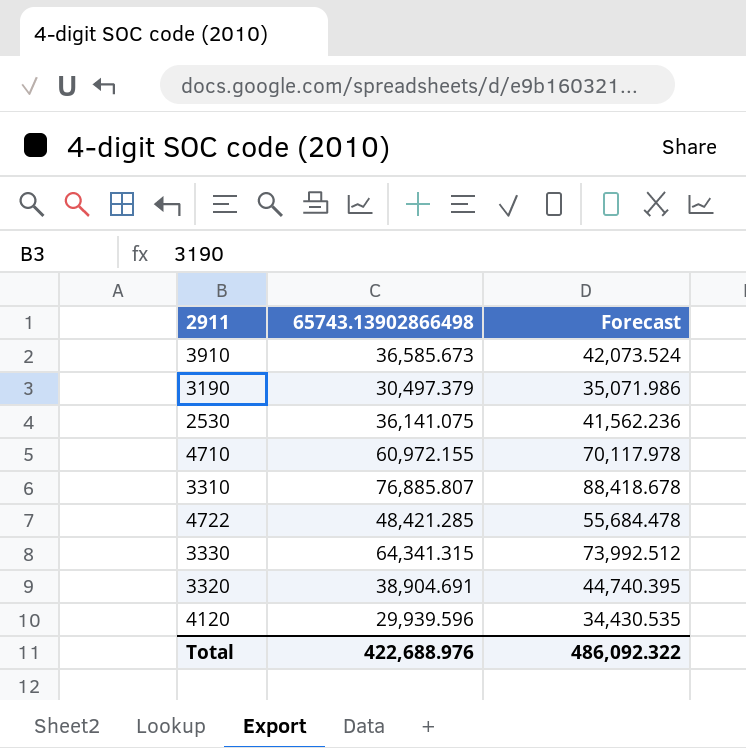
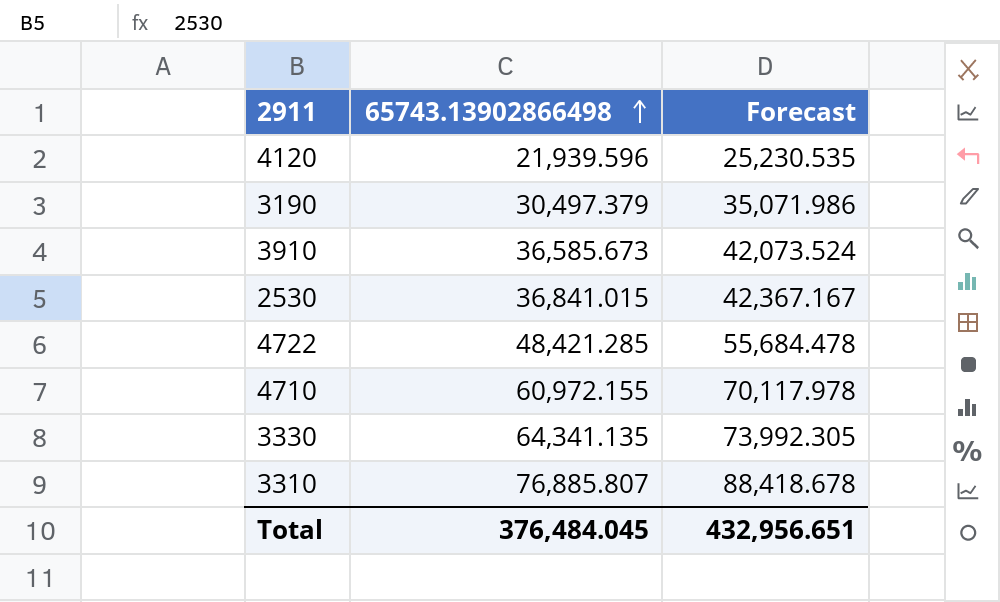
row order: none -> 65743.13902866498 ascending
row 3320: 38,904.691 | 44,740.395 -> none
4120 | 65743.13902866498: 29,939.596 -> 21,939.596
4120 | Forecast: 34,430.535 -> 25,230.535
2530 | 65743.13902866498: 36,141.075 -> 36,841.015
2530 | Forecast: 41,562.236 -> 42,367.167
3330 | 65743.13902866498: 64,341.315 -> 64,341.135
3330 | Forecast: 73,992.512 -> 73,992.305
Total | 65743.13902866498: 422,688.976 -> 376,484.045
Total | Forecast: 486,092.322 -> 432,956.651

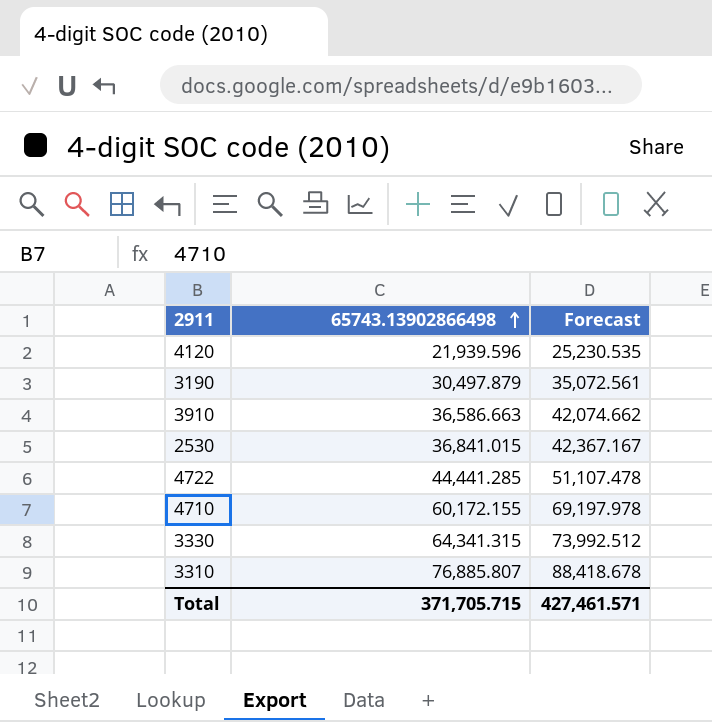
3190 | 65743.13902866498: 30,497.379 -> 30,497.879
3190 | Forecast: 35,071.986 -> 35,072.561
3910 | 65743.13902866498: 36,585.673 -> 36,586.663
3910 | Forecast: 42,073.524 -> 42,074.662
4722 | 65743.13902866498: 48,421.285 -> 44,441.285
4722 | Forecast: 55,684.478 -> 51,107.478
4710 | 65743.13902866498: 60,972.155 -> 60,172.155
4710 | Forecast: 70,117.978 -> 69,197.978
3330 | 65743.13902866498: 64,341.135 -> 64,341.315
3330 | Forecast: 73,992.305 -> 73,992.512
Total | 65743.13902866498: 376,484.045 -> 371,705.715
Total | Forecast: 432,956.651 -> 427,461.571

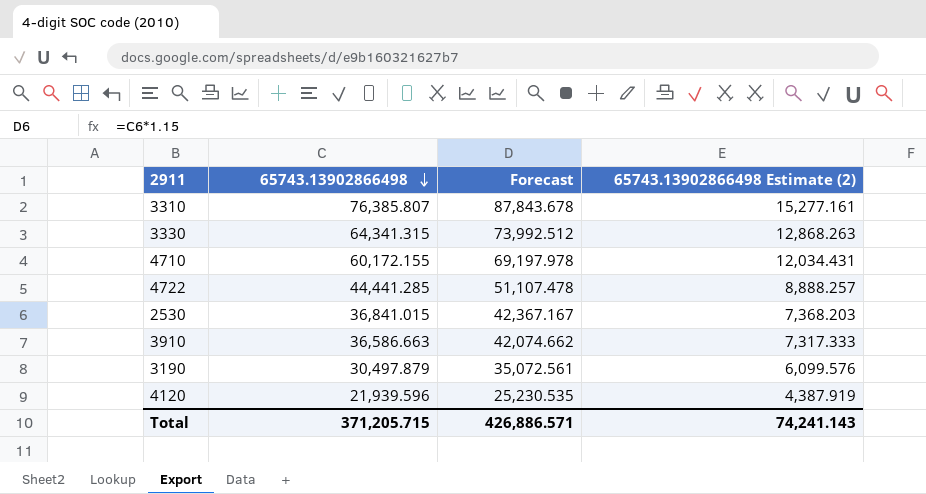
row order: 65743.13902866498 ascending -> 65743.13902866498 descending
column 65743.13902866498 Estimate (2) | formula: none -> [65743.13902866498] * 0.2
3310 | 65743.13902866498: 76,885.807 -> 76,385.807
3310 | Forecast: 88,418.678 -> 87,843.678
Total | 65743.13902866498: 371,705.715 -> 371,205.715
Total | Forecast: 427,461.571 -> 426,886.571

